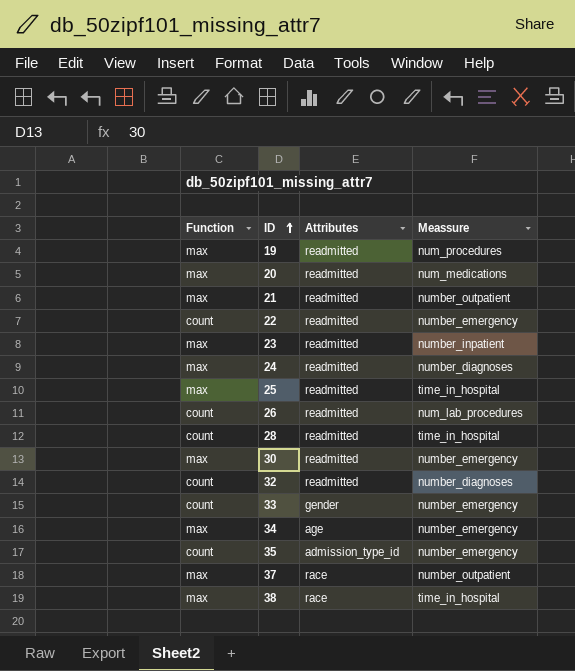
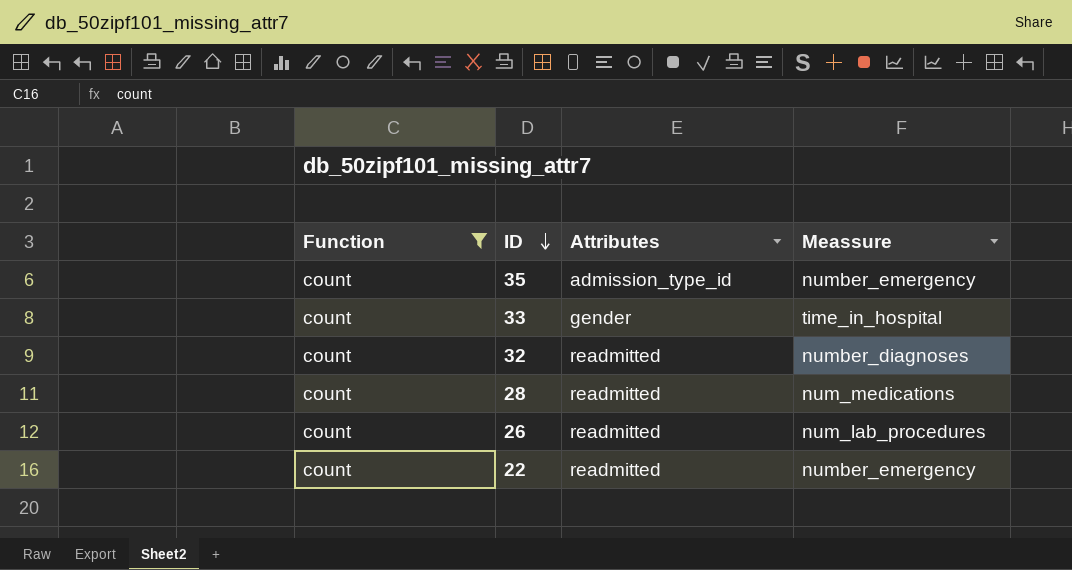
filter: none -> Function = count
row order: ID ascending -> ID descending
33 | Meassure: number_emergency -> time_in_hospital
28 | Meassure: time_in_hospital -> num_medications

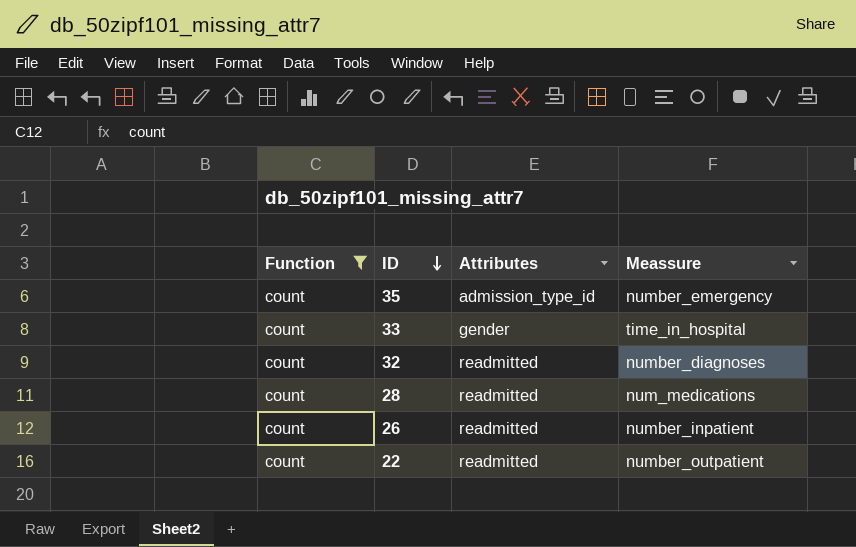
26 | Meassure: num_lab_procedures -> number_inpatient
22 | Meassure: number_emergency -> number_outpatient

